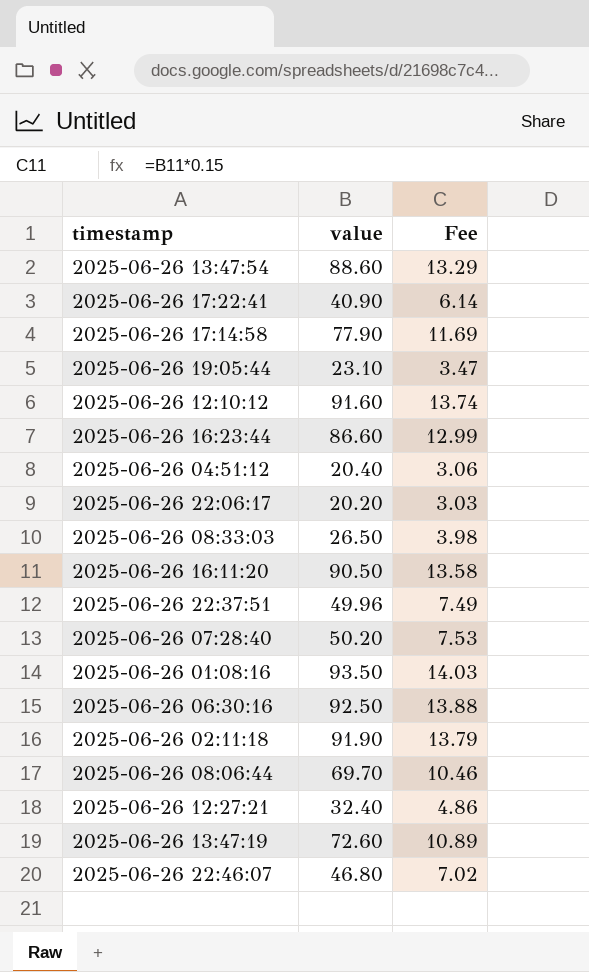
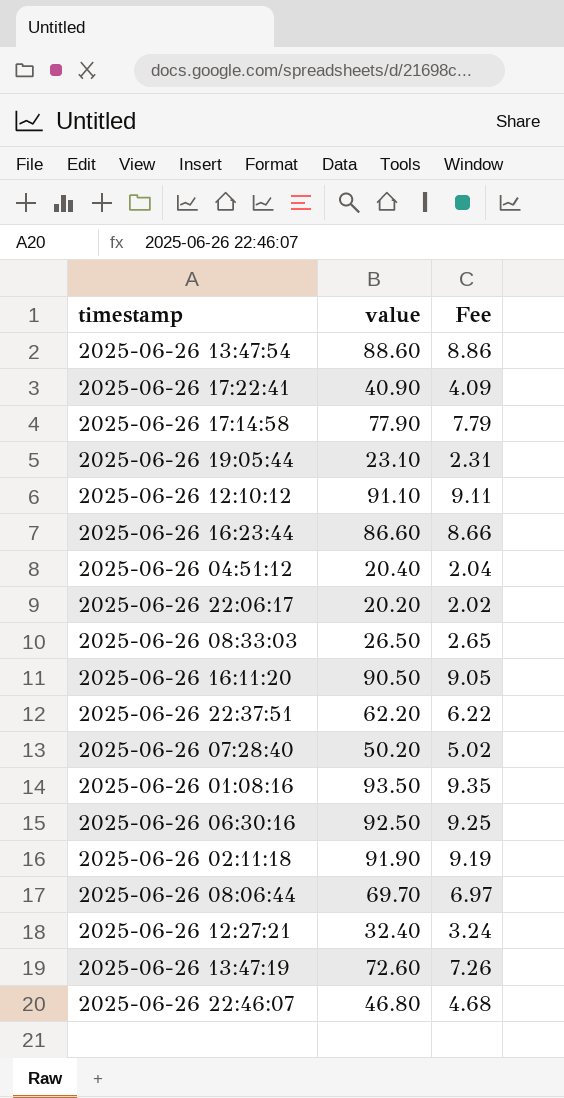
column Fee | formula: [value] * 0.15 -> [value] * 0.1
2025-06-26 12:10:12 | value: 91.60 -> 91.10
2025-06-26 22:37:51 | value: 49.96 -> 62.20

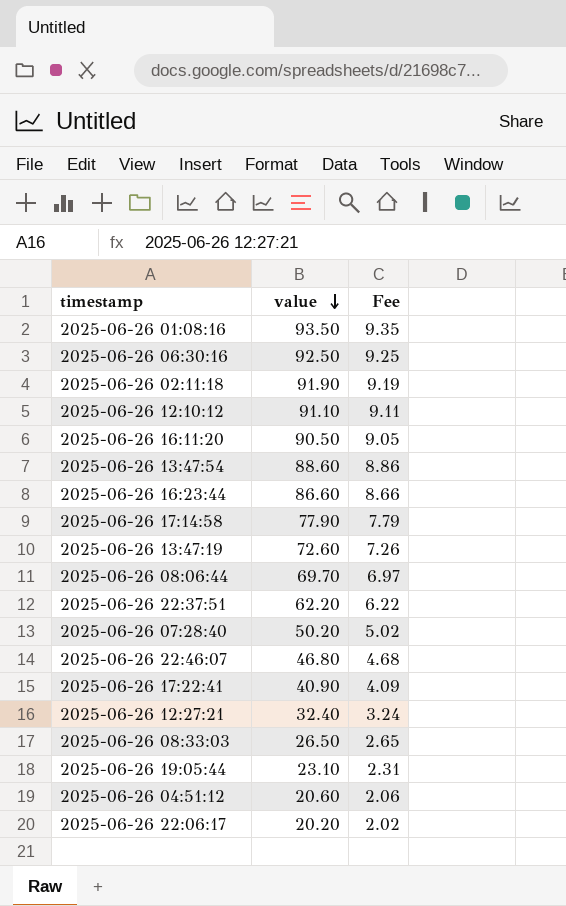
row order: none -> value descending
2025-06-26 04:51:12 | value: 20.40 -> 20.60
2025-06-26 04:51:12 | Fee: 2.04 -> 2.06

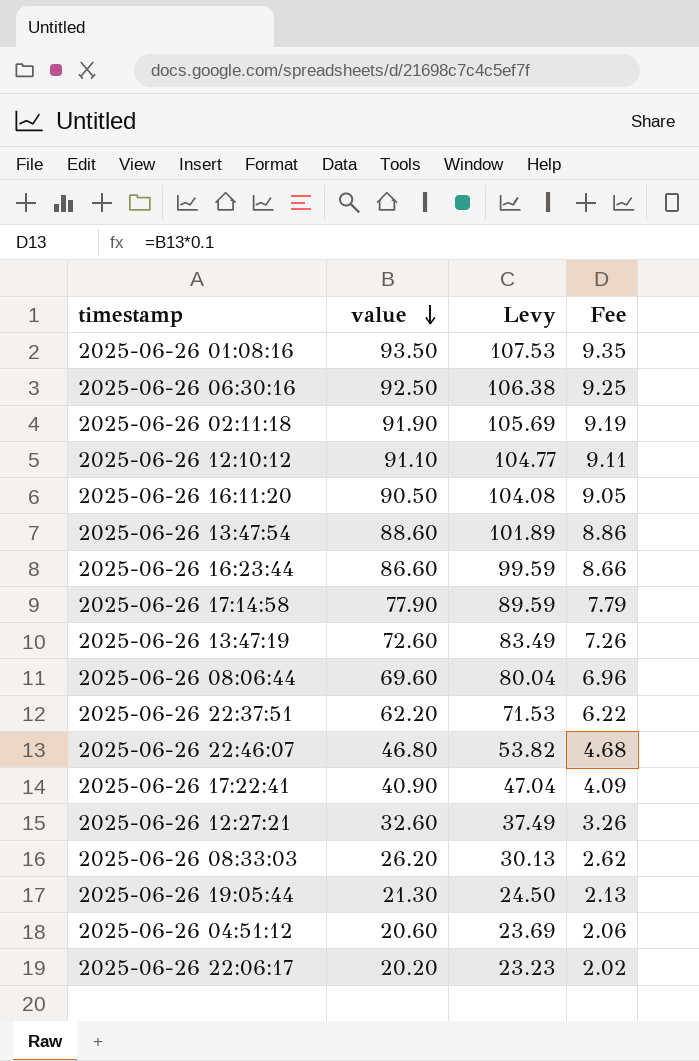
column Levy | formula: none -> [value] * 1.15
row 2025-06-26 07:28:40: 50.20 | 5.02 -> none
2025-06-26 08:06:44 | value: 69.70 -> 69.60
2025-06-26 08:06:44 | Fee: 6.97 -> 6.96
2025-06-26 12:27:21 | value: 32.40 -> 32.60
2025-06-26 12:27:21 | Fee: 3.24 -> 3.26
2025-06-26 08:33:03 | value: 26.50 -> 26.20
2025-06-26 08:33:03 | Fee: 2.65 -> 2.62
2025-06-26 19:05:44 | value: 23.10 -> 21.30
2025-06-26 19:05:44 | Fee: 2.31 -> 2.13

